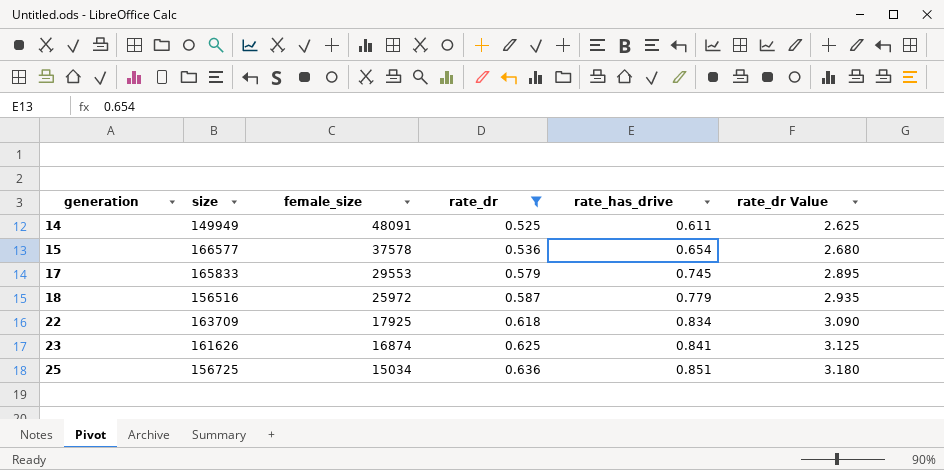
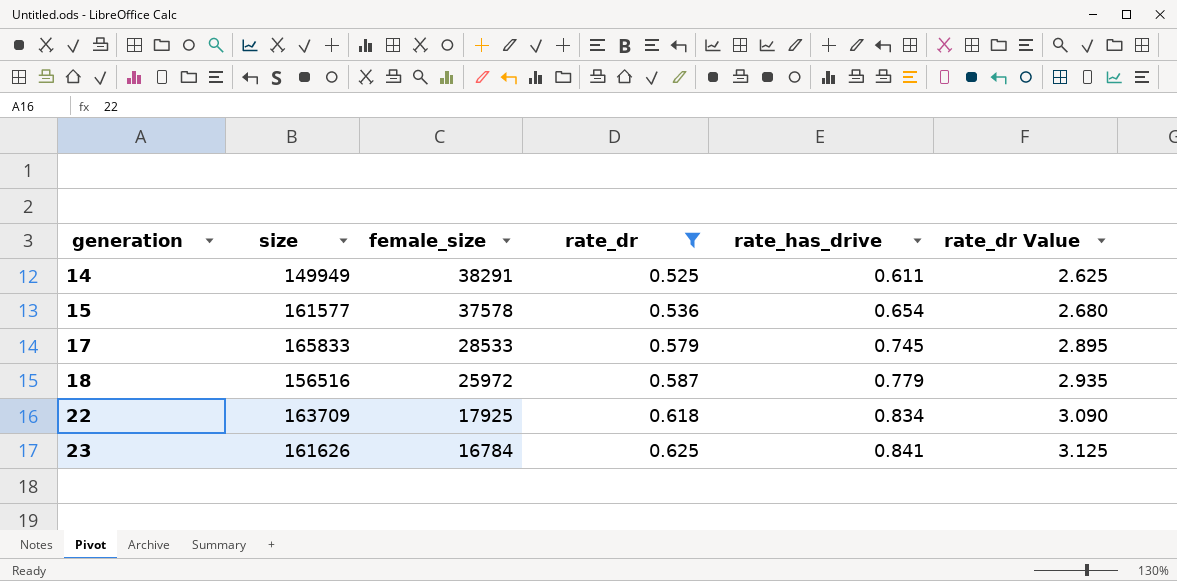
row 25: 156725 | 15034 | 0.636 | 0.851 | 3.180 -> none
14 | female_size: 48091 -> 38291
15 | size: 166577 -> 161577
17 | female_size: 29553 -> 28533
23 | female_size: 16874 -> 16784

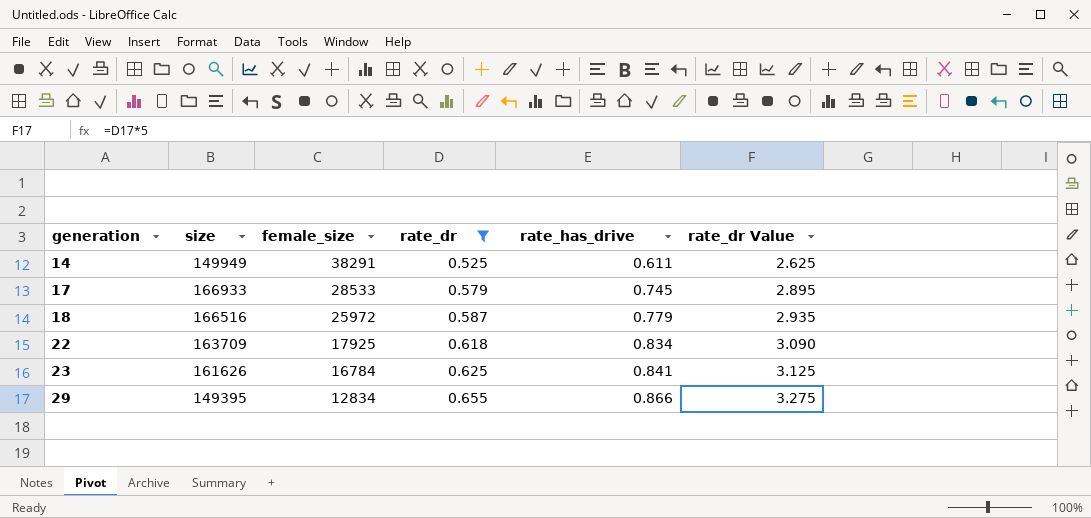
row 15: 161577 | 37578 | 0.536 | 0.654 | 2.680 -> none
17 | size: 165833 -> 166933
18 | size: 156516 -> 166516
row 29: none -> 149395 | 12834 | 0.655 | 0.866 | 3.275

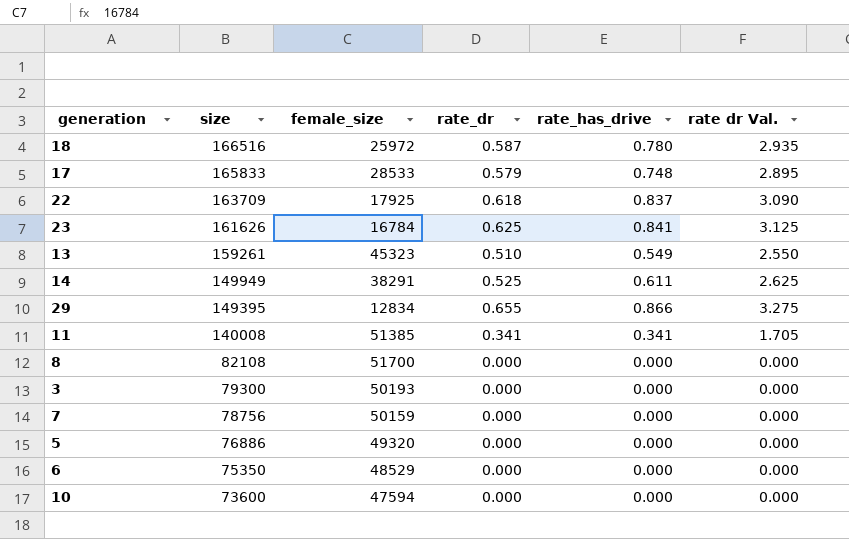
filter: rate_dr >= 0.525 -> none
row order: generation ascending -> size descending
column name: rate_dr Value -> rate dr Val.
18 | rate_has_drive: 0.779 -> 0.780
17 | size: 166933 -> 165833
17 | rate_has_drive: 0.745 -> 0.748
22 | rate_has_drive: 0.834 -> 0.837

